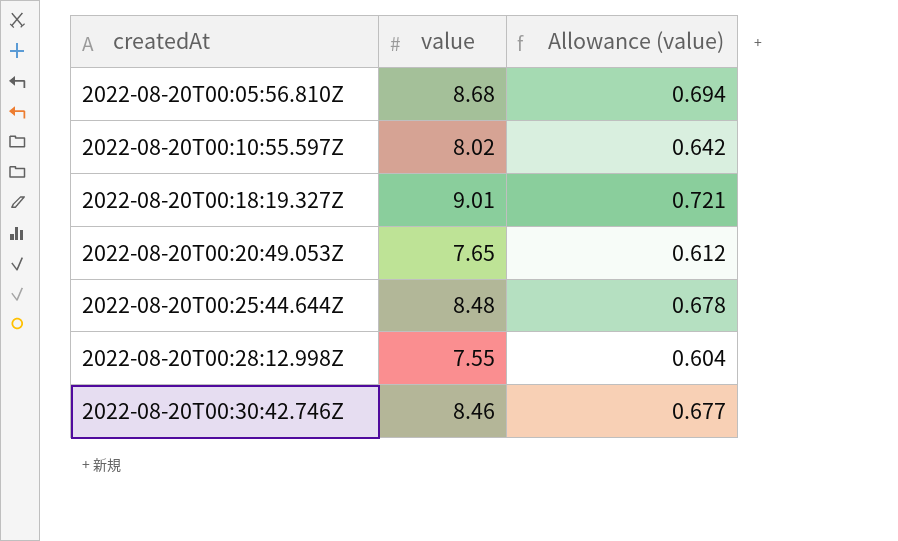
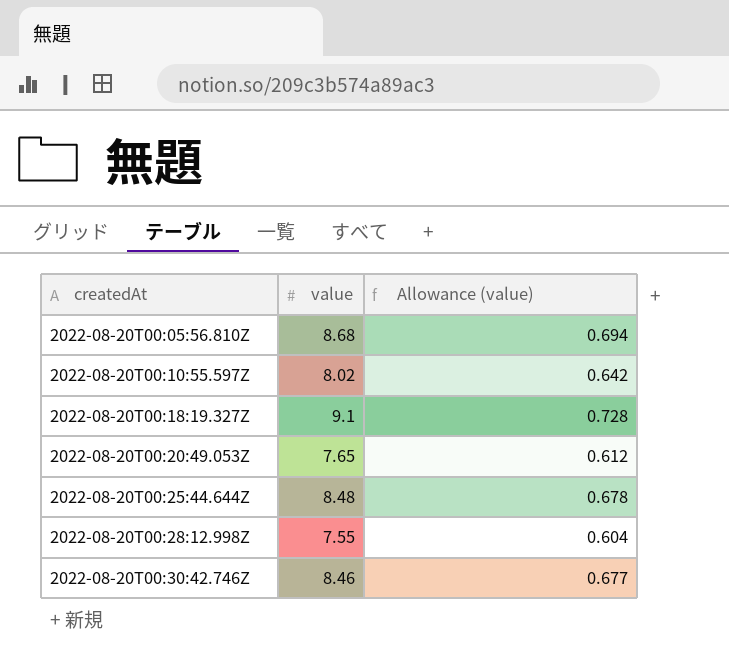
2022-08-20T00:18:19.327Z | value: 9.01 -> 9.1
2022-08-20T00:18:19.327Z | Allowance (value): 0.721 -> 0.728

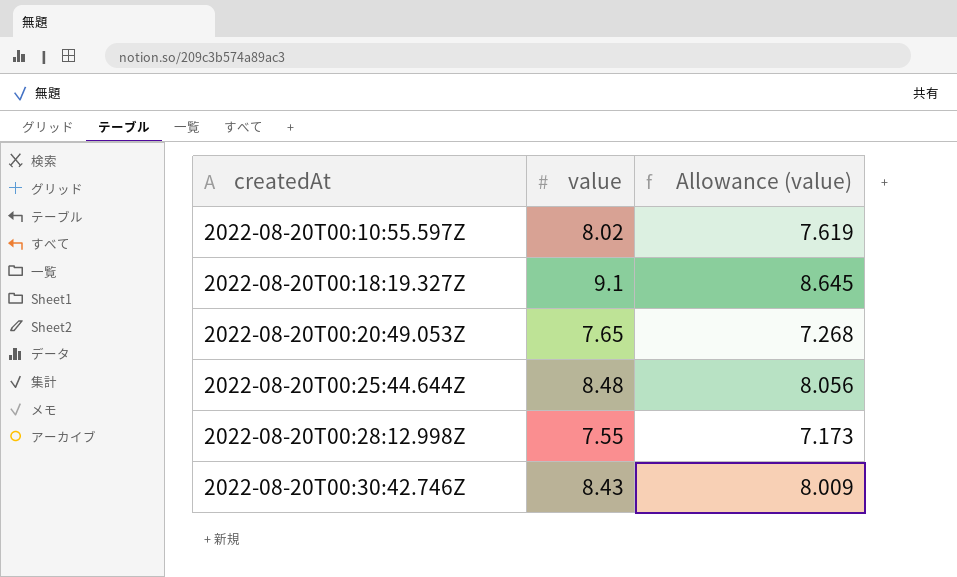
column Allowance (value) | formula: [value] * 0.08 -> [value] * 0.95
row 2022-08-20T00:05:56.810Z: 8.68 | 0.694 -> none
2022-08-20T00:30:42.746Z | value: 8.46 -> 8.43

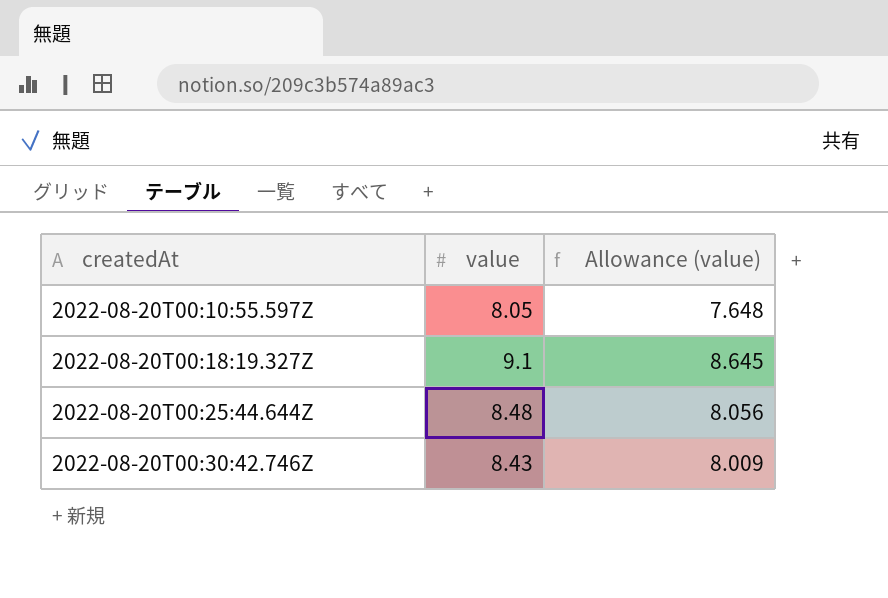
row 2022-08-20T00:20:49.053Z: 7.65 | 7.268 -> none
row 2022-08-20T00:28:12.998Z: 7.55 | 7.173 -> none
2022-08-20T00:10:55.597Z | value: 8.02 -> 8.05
2022-08-20T00:10:55.597Z | Allowance (value): 7.619 -> 7.648

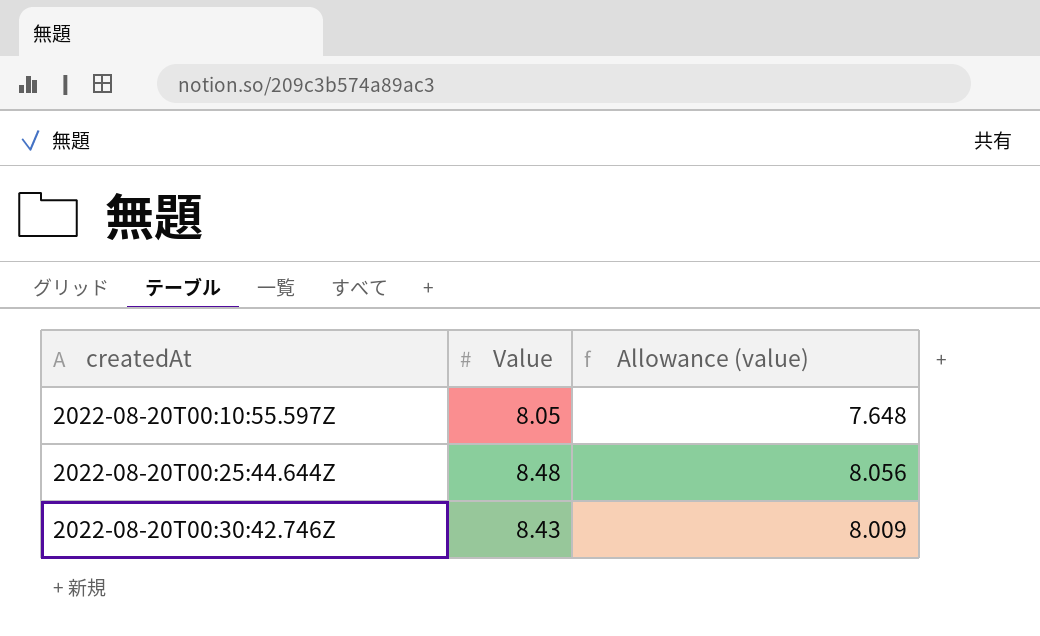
column name: value -> Value
row 2022-08-20T00:18:19.327Z: 9.1 | 8.645 -> none

